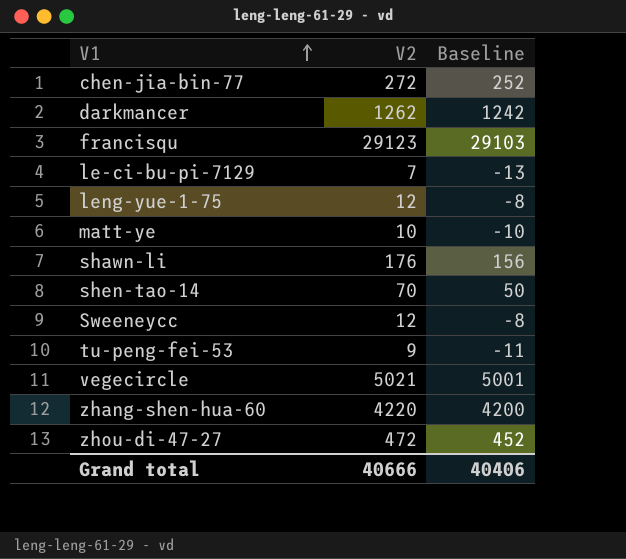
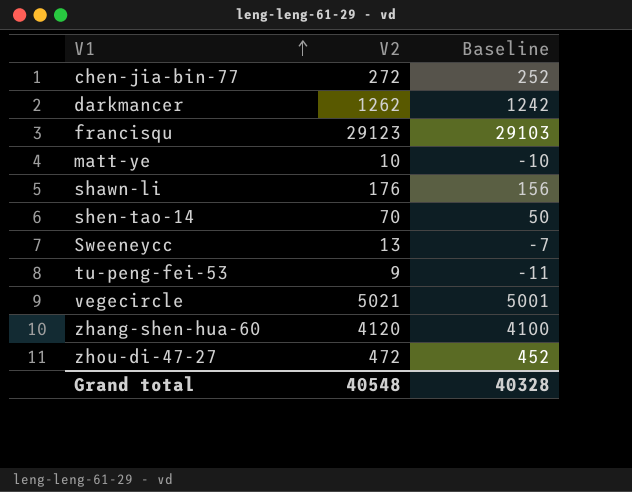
row le-ci-bu-pi-7129: 7 | -13 -> none
row leng-yue-1-75: 12 | -8 -> none
Sweeneycc | V2: 12 -> 13
Sweeneycc | Baseline: -8 -> -7
zhang-shen-hua-60 | V2: 4220 -> 4120
zhang-shen-hua-60 | Baseline: 4200 -> 4100
Grand total | V2: 40666 -> 40548
Grand total | Baseline: 40406 -> 40328

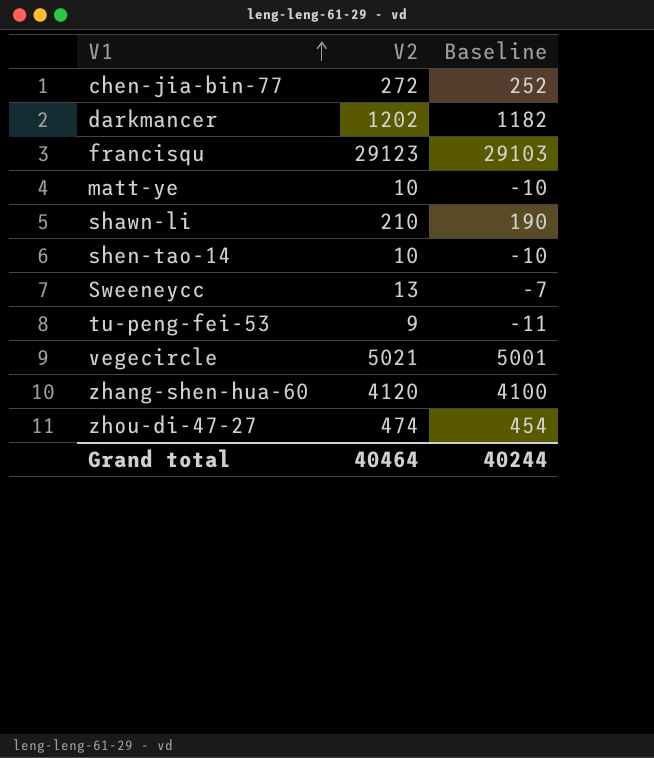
darkmancer | V2: 1262 -> 1202
darkmancer | Baseline: 1242 -> 1182
shawn-li | V2: 176 -> 210
shawn-li | Baseline: 156 -> 190
shen-tao-14 | V2: 70 -> 10
shen-tao-14 | Baseline: 50 -> -10
zhou-di-47-27 | V2: 472 -> 474
zhou-di-47-27 | Baseline: 452 -> 454
Grand total | V2: 40548 -> 40464
Grand total | Baseline: 40328 -> 40244

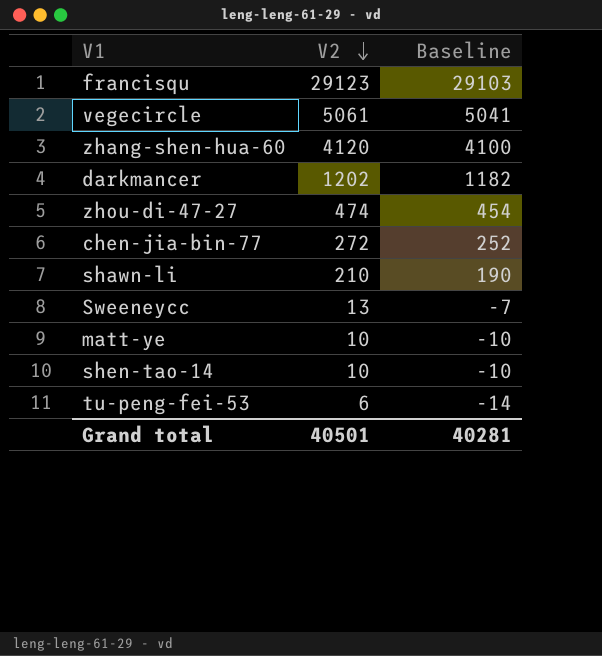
row order: V1 ascending -> V2 descending
vegecircle | V2: 5021 -> 5061
vegecircle | Baseline: 5001 -> 5041
tu-peng-fei-53 | V2: 9 -> 6
tu-peng-fei-53 | Baseline: -11 -> -14
Grand total | V2: 40464 -> 40501
Grand total | Baseline: 40244 -> 40281

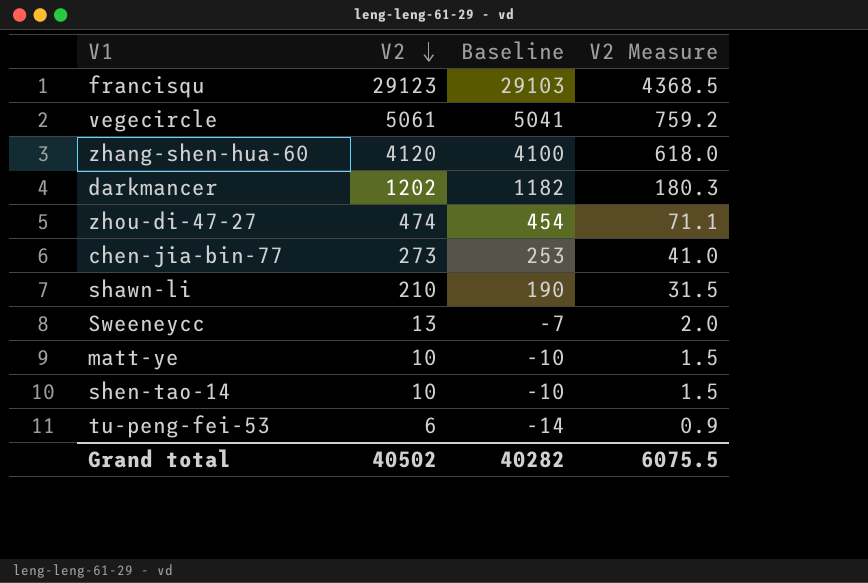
column V2 Measure | formula: none -> [V2] * 0.15
chen-jia-bin-77 | V2: 272 -> 273
chen-jia-bin-77 | Baseline: 252 -> 253
Grand total | V2: 40501 -> 40502
Grand total | Baseline: 40281 -> 40282

